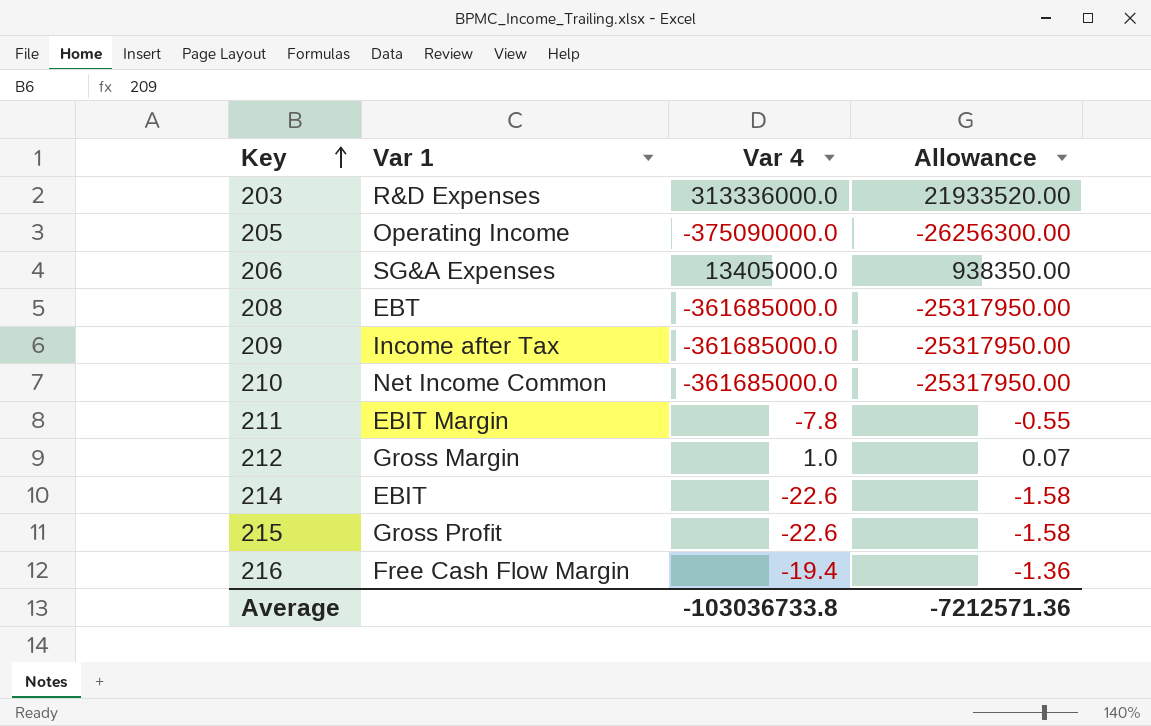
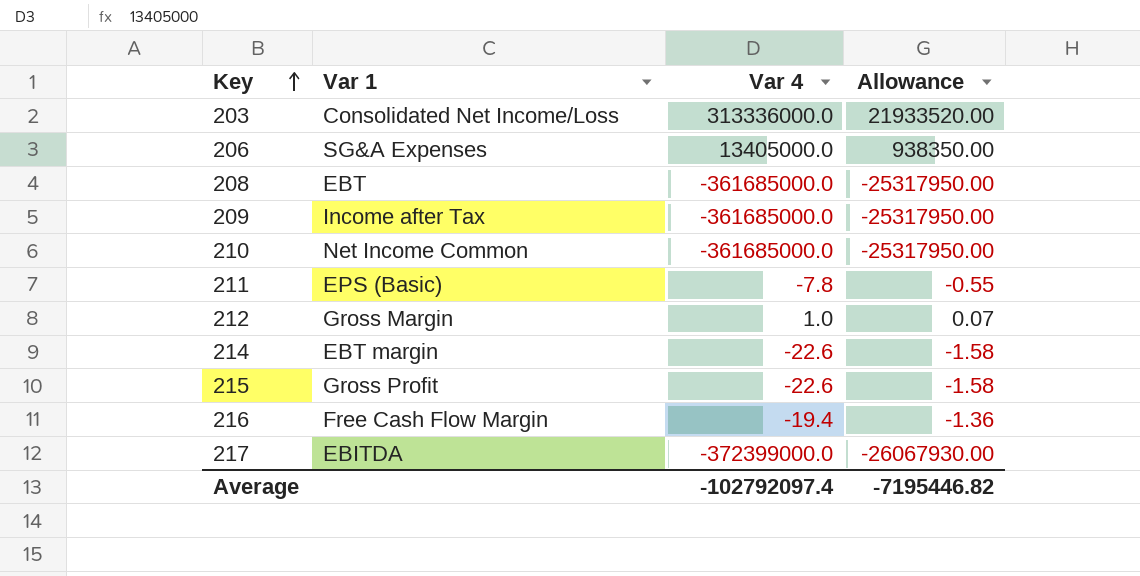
row 205: Operating Income | -375090000.0 | -26256300.00 -> none
203 | Var 1: R&D Expenses -> Consolidated Net Income/Loss
211 | Var 1: EBIT Margin -> EPS (Basic)
214 | Var 1: EBIT -> EBT margin
row 217: none -> EBITDA | -372399000.0 | -26067930.00
Average | Var 4: -103036733.8 -> -102792097.4
Average | Allowance: -7212571.36 -> -7195446.82

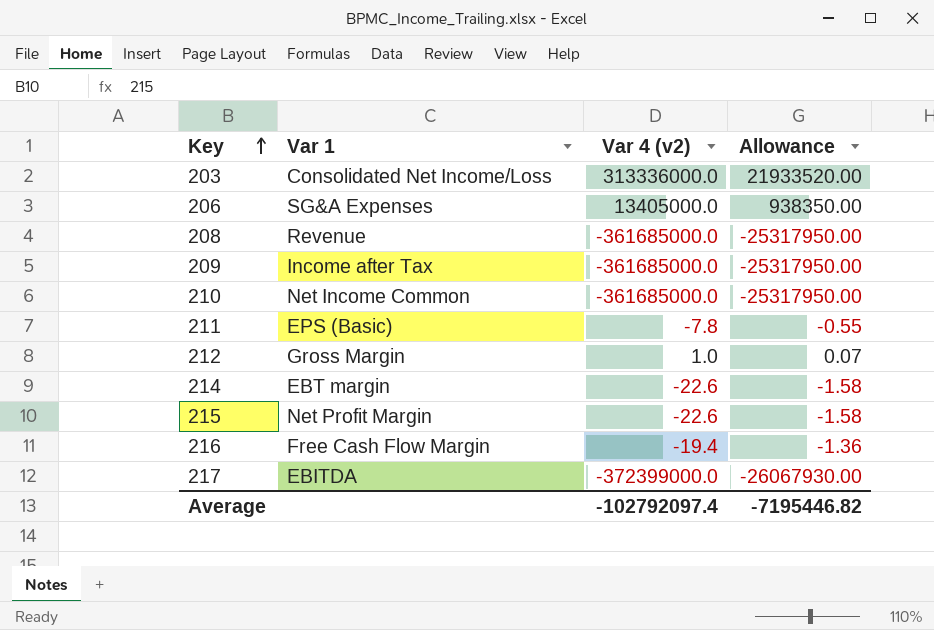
column name: Var 4 -> Var 4 (v2)
208 | Var 1: EBT -> Revenue
215 | Var 1: Gross Profit -> Net Profit Margin

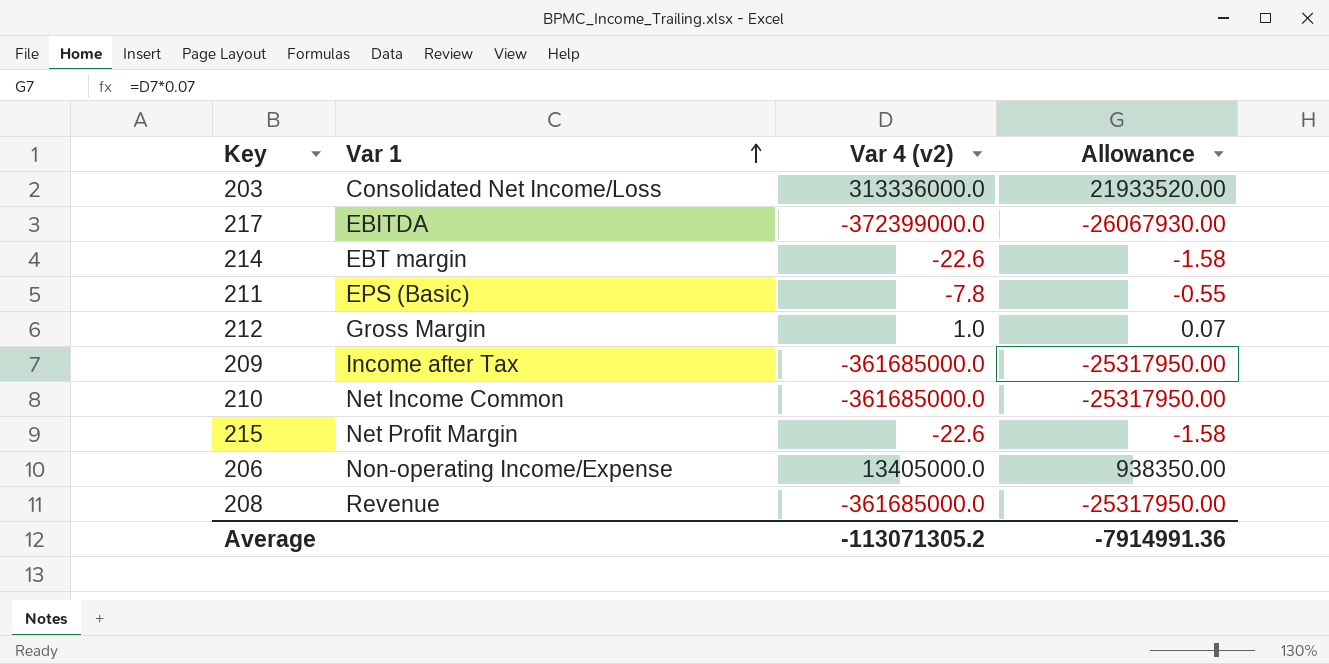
row order: Key ascending -> Var 1 ascending
row 216: Free Cash Flow Margin | -19.4 | -1.36 -> none
206 | Var 1: SG&A Expenses -> Non-operating Income/Expense
Average | Var 4 (v2): -102792097.4 -> -113071305.2
Average | Allowance: -7195446.82 -> -7914991.36

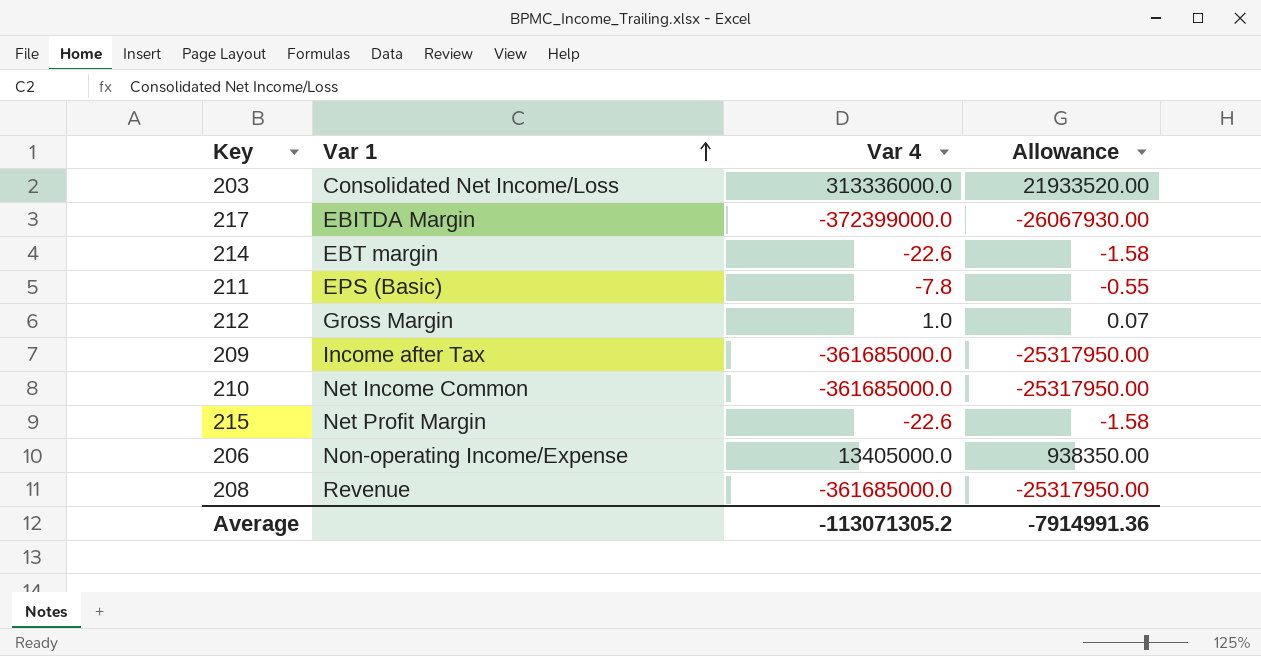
column name: Var 4 (v2) -> Var 4
217 | Var 1: EBITDA -> EBITDA Margin

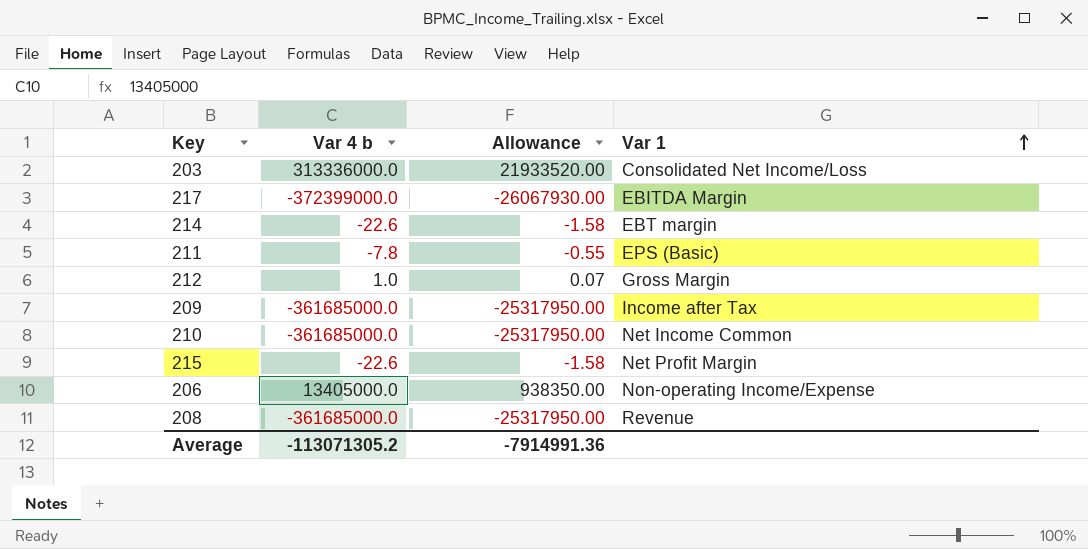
column name: Var 4 -> Var 4 b
column Var 1 | position: 2 -> 4

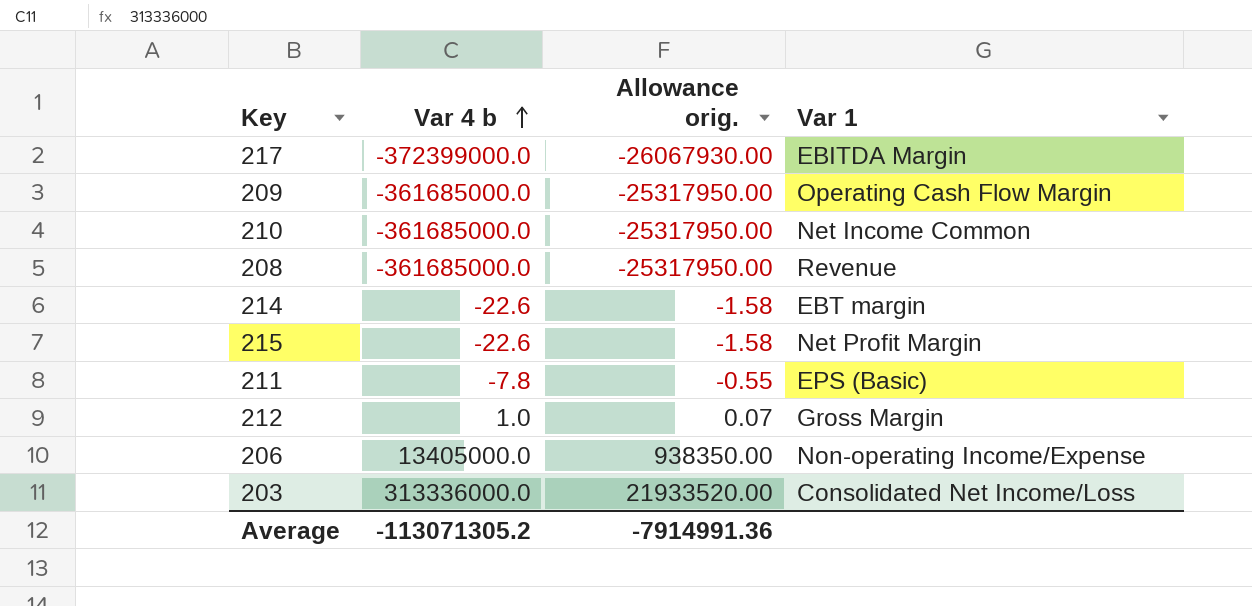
row order: Var 1 ascending -> Var 4 b ascending
column name: Allowance -> Allowance orig.
209 | Var 1: Income after Tax -> Operating Cash Flow Margin

